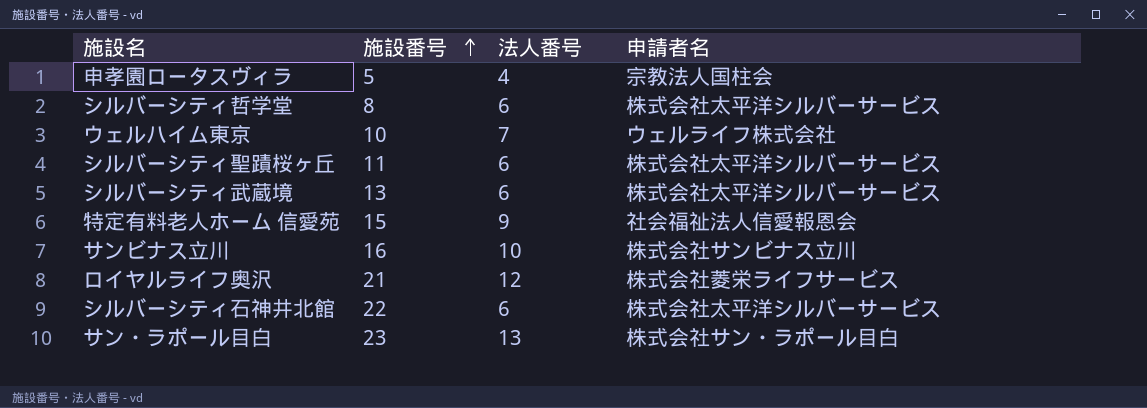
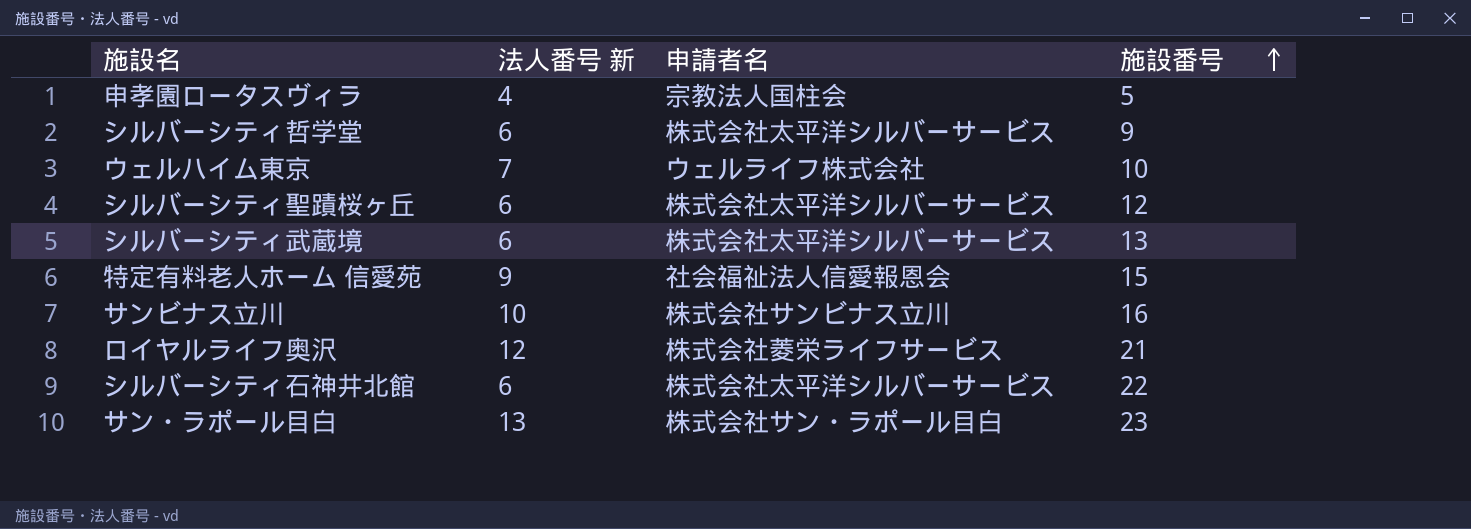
column name: 法人番号 -> 法人番号 新
column 施設番号 | position: 2 -> 4
シルバーシティ哲学堂 | 施設番号: 8 -> 9
シルバーシティ聖蹟桜ヶ丘 | 施設番号: 11 -> 12

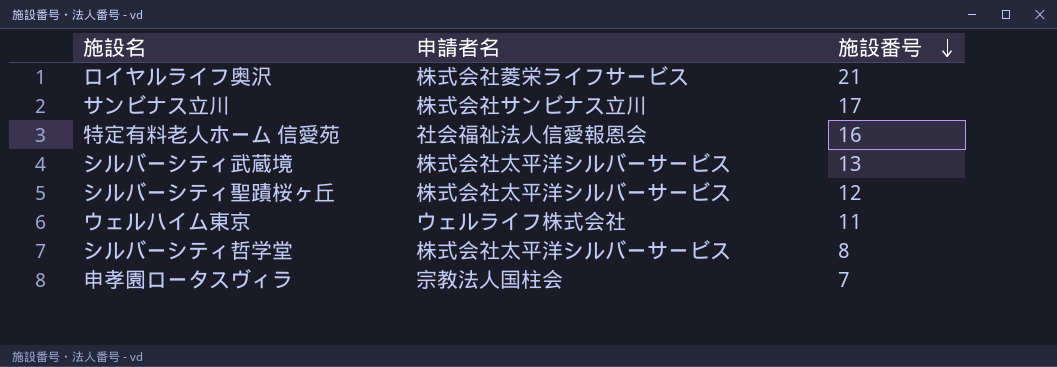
row order: 施設番号 ascending -> 施設番号 descending
column 法人番号 新 | position: 2 -> none
row シルバーシティ石神井北館: 6 | 株式会社太平洋シルバーサービス | 22 -> none
row サン・ラポール目白: 13 | 株式会社サン・ラポール目白 | 23 -> none
サンビナス立川 | 施設番号: 16 -> 17
特定有料老人ホーム 信愛苑 | 施設番号: 15 -> 16
ウェルハイム東京 | 施設番号: 10 -> 11
シルバーシティ哲学堂 | 施設番号: 9 -> 8
申孝園ロータスヴィラ | 施設番号: 5 -> 7

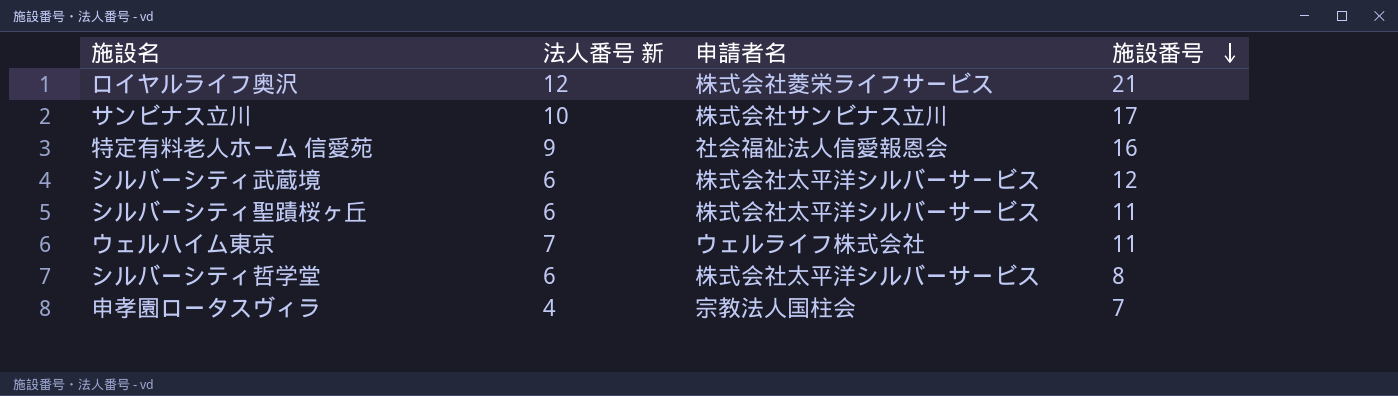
column 法人番号 新 | position: none -> 2
シルバーシティ武蔵境 | 施設番号: 13 -> 12
シルバーシティ聖蹟桜ヶ丘 | 施設番号: 12 -> 11

